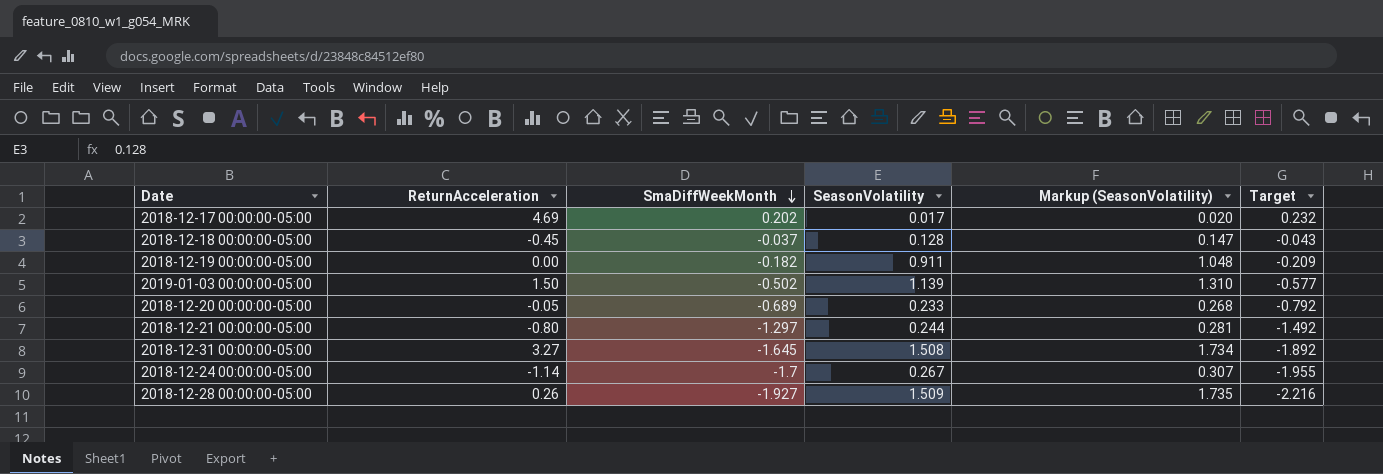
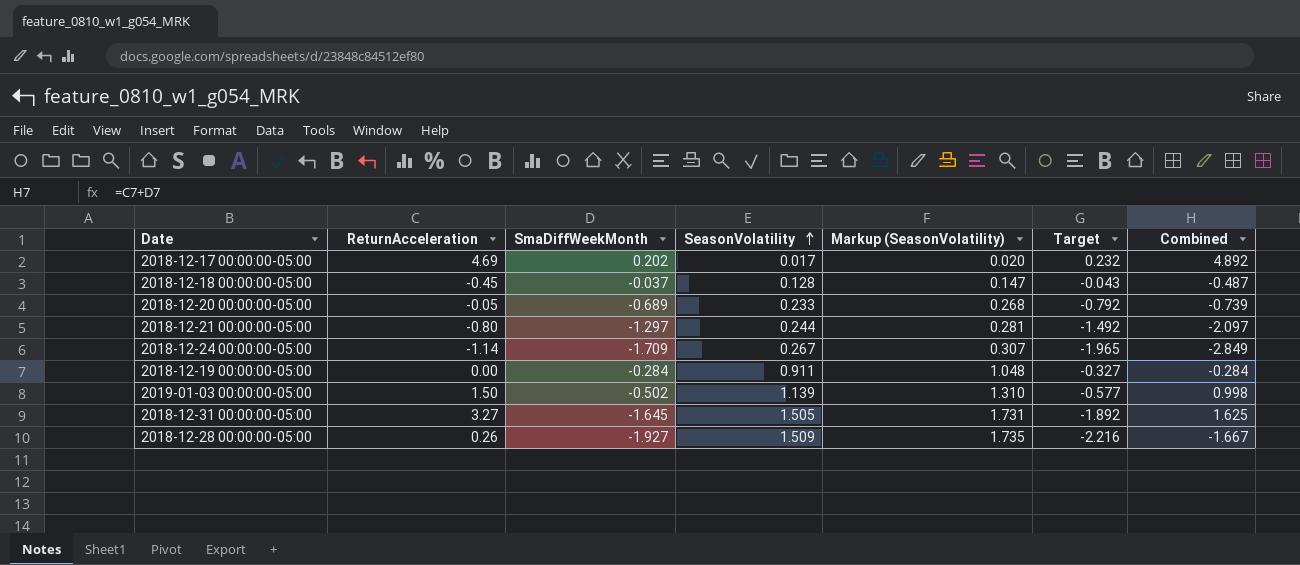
row order: SmaDiffWeekMonth descending -> SeasonVolatility ascending
column Combined | formula: none -> [ReturnAcceleration] + [SmaDiffWeekMonth]
2018-12-24 00:00:00-05:00 | SmaDiffWeekMonth: -1.7 -> -1.709
2018-12-24 00:00:00-05:00 | Target: -1.955 -> -1.965
2018-12-19 00:00:00-05:00 | SmaDiffWeekMonth: -0.182 -> -0.284
2018-12-19 00:00:00-05:00 | Target: -0.209 -> -0.327
2018-12-31 00:00:00-05:00 | SeasonVolatility: 1.508 -> 1.505
2018-12-31 00:00:00-05:00 | Markup (SeasonVolatility): 1.734 -> 1.731

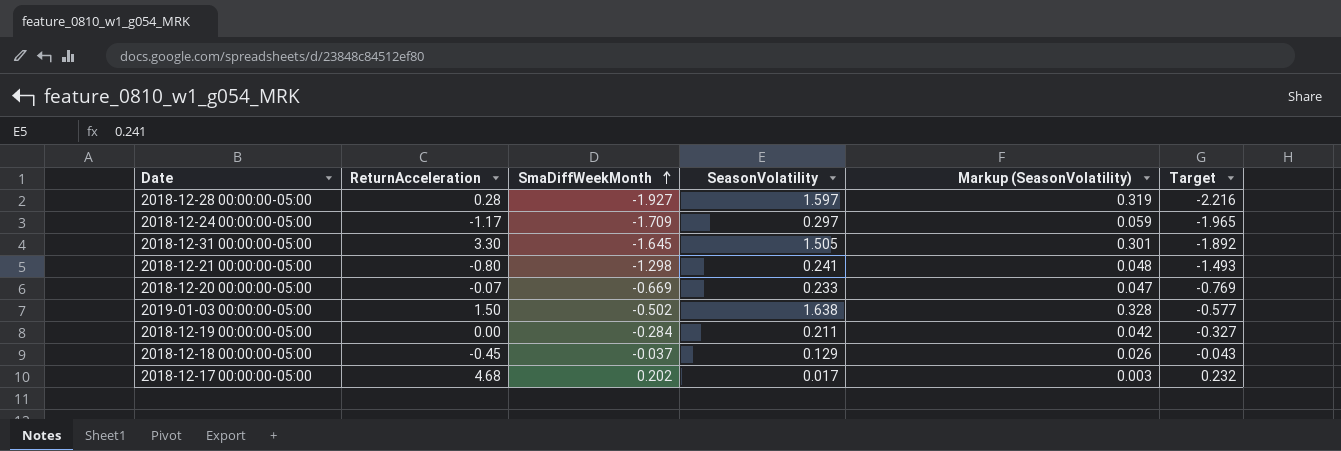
row order: SeasonVolatility ascending -> SmaDiffWeekMonth ascending
column Combined | formula: [ReturnAcceleration] + [SmaDiffWeekMonth] -> none
column Markup (SeasonVolatility) | formula: [SeasonVolatility] * 1.15 -> [SeasonVolatility] * 0.2
2018-12-28 00:00:00-05:00 | ReturnAcceleration: 0.26 -> 0.28
2018-12-28 00:00:00-05:00 | SeasonVolatility: 1.509 -> 1.597
2018-12-24 00:00:00-05:00 | ReturnAcceleration: -1.14 -> -1.17
2018-12-24 00:00:00-05:00 | SeasonVolatility: 0.267 -> 0.297
2018-12-31 00:00:00-05:00 | ReturnAcceleration: 3.27 -> 3.30
2018-12-21 00:00:00-05:00 | SmaDiffWeekMonth: -1.297 -> -1.298
2018-12-21 00:00:00-05:00 | SeasonVolatility: 0.244 -> 0.241
2018-12-21 00:00:00-05:00 | Target: -1.492 -> -1.493
2018-12-20 00:00:00-05:00 | ReturnAcceleration: -0.05 -> -0.07
2018-12-20 00:00:00-05:00 | SmaDiffWeekMonth: -0.689 -> -0.669
2018-12-20 00:00:00-05:00 | Target: -0.792 -> -0.769
2019-01-03 00:00:00-05:00 | SeasonVolatility: 1.139 -> 1.638
2018-12-19 00:00:00-05:00 | SeasonVolatility: 0.911 -> 0.211
2018-12-18 00:00:00-05:00 | SeasonVolatility: 0.128 -> 0.129
2018-12-17 00:00:00-05:00 | ReturnAcceleration: 4.69 -> 4.68

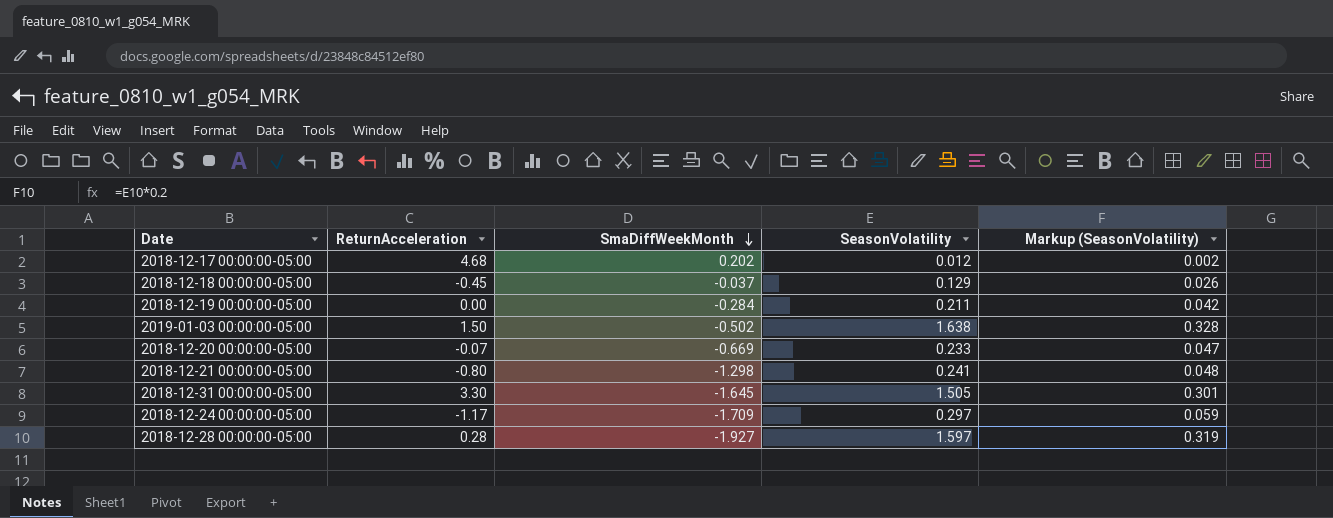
row order: SmaDiffWeekMonth ascending -> SmaDiffWeekMonth descending
column Target | formula: [SmaDiffWeekMonth] * 1.15 -> none
2018-12-17 00:00:00-05:00 | SeasonVolatility: 0.017 -> 0.012
2018-12-17 00:00:00-05:00 | Markup (SeasonVolatility): 0.003 -> 0.002

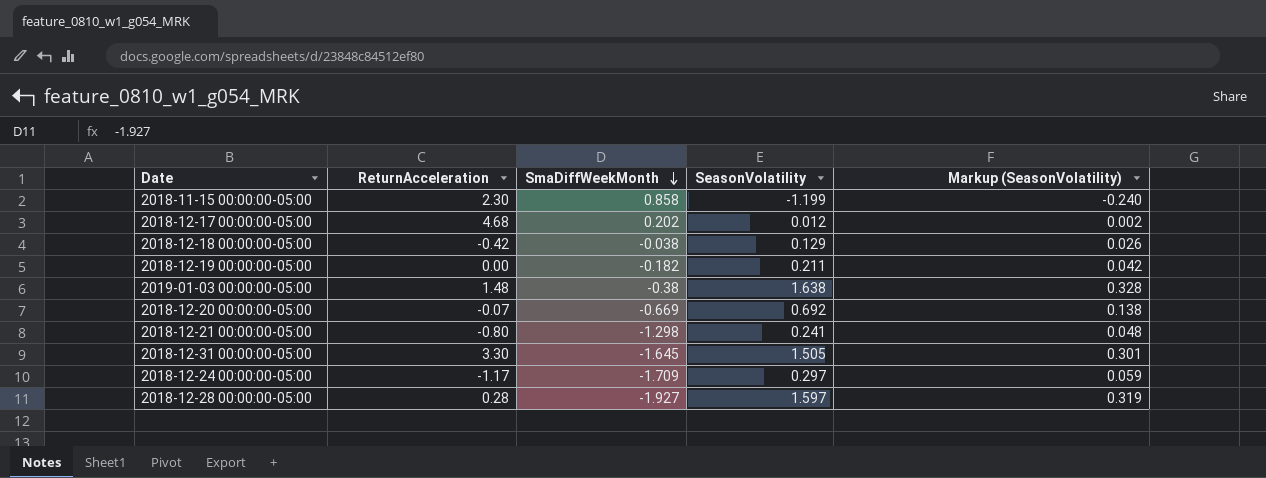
row 2018-11-15 00:00:00-05:00: none -> 2.30 | 0.858 | -1.199 | -0.240
2018-12-18 00:00:00-05:00 | ReturnAcceleration: -0.45 -> -0.42
2018-12-18 00:00:00-05:00 | SmaDiffWeekMonth: -0.037 -> -0.038
2018-12-19 00:00:00-05:00 | SmaDiffWeekMonth: -0.284 -> -0.182
2019-01-03 00:00:00-05:00 | ReturnAcceleration: 1.50 -> 1.48
2019-01-03 00:00:00-05:00 | SmaDiffWeekMonth: -0.502 -> -0.38
2018-12-20 00:00:00-05:00 | SeasonVolatility: 0.233 -> 0.692
2018-12-20 00:00:00-05:00 | Markup (SeasonVolatility): 0.047 -> 0.138

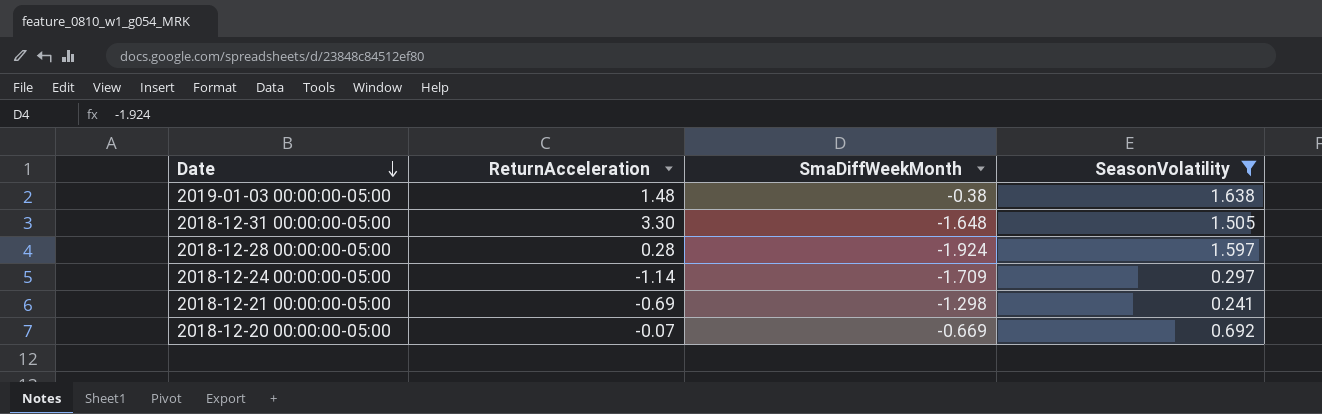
filter: none -> SeasonVolatility >= 0.241
row order: SmaDiffWeekMonth descending -> Date descending
column Markup (SeasonVolatility) | formula: [SeasonVolatility] * 0.2 -> none
2018-12-31 00:00:00-05:00 | SmaDiffWeekMonth: -1.645 -> -1.648
2018-12-28 00:00:00-05:00 | SmaDiffWeekMonth: -1.927 -> -1.924
2018-12-24 00:00:00-05:00 | ReturnAcceleration: -1.17 -> -1.14
2018-12-21 00:00:00-05:00 | ReturnAcceleration: -0.80 -> -0.69

